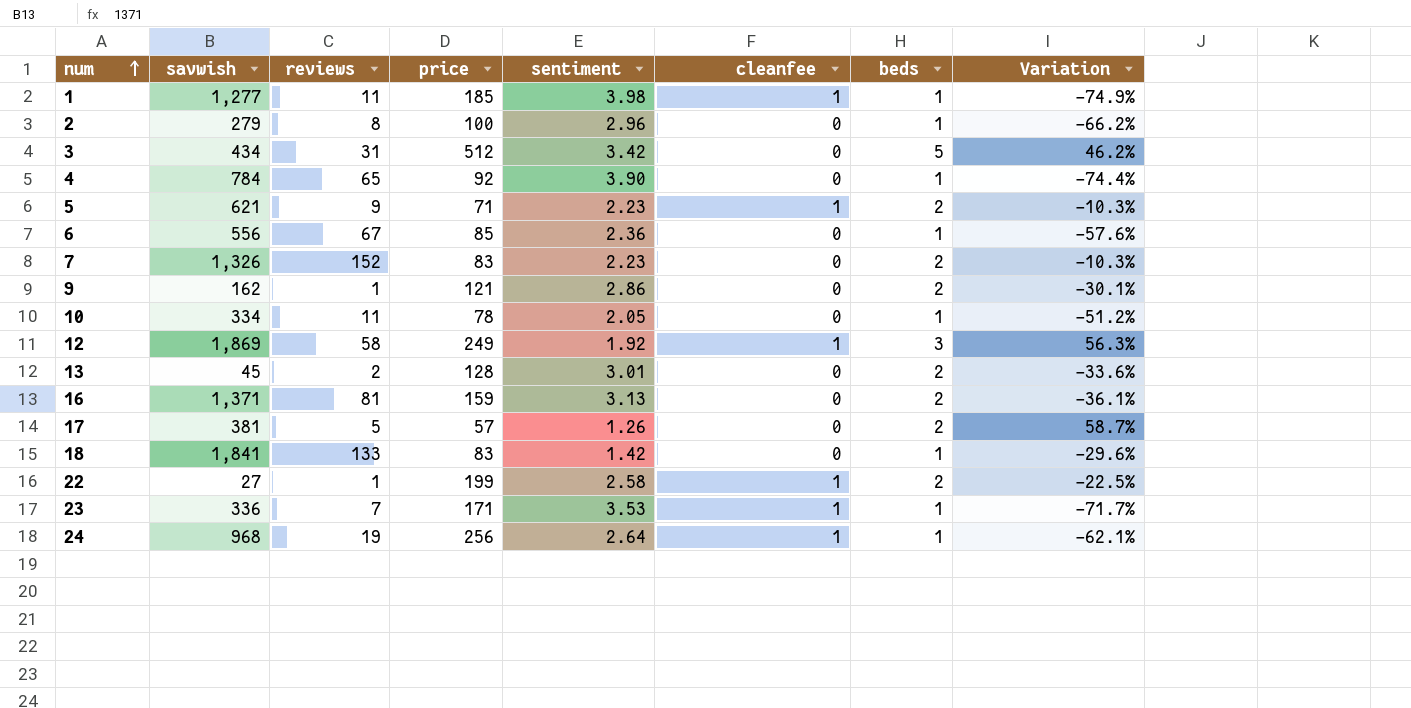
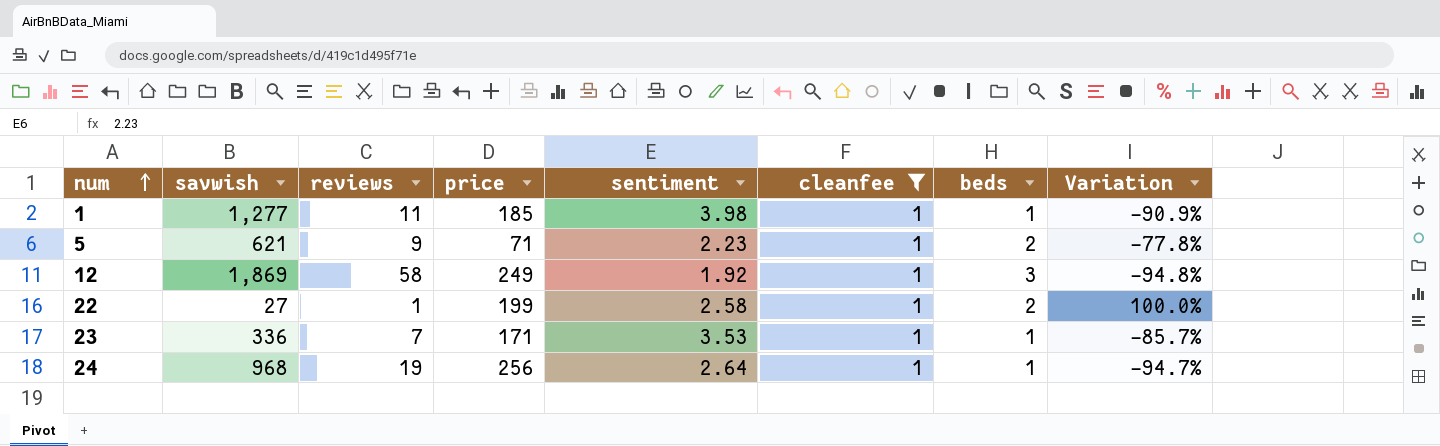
filter: none -> cleanfee = 1
column Variation | formula: ([beds] - [sentiment]) / [sentiment] -> ([beds] - [reviews]) / [reviews]

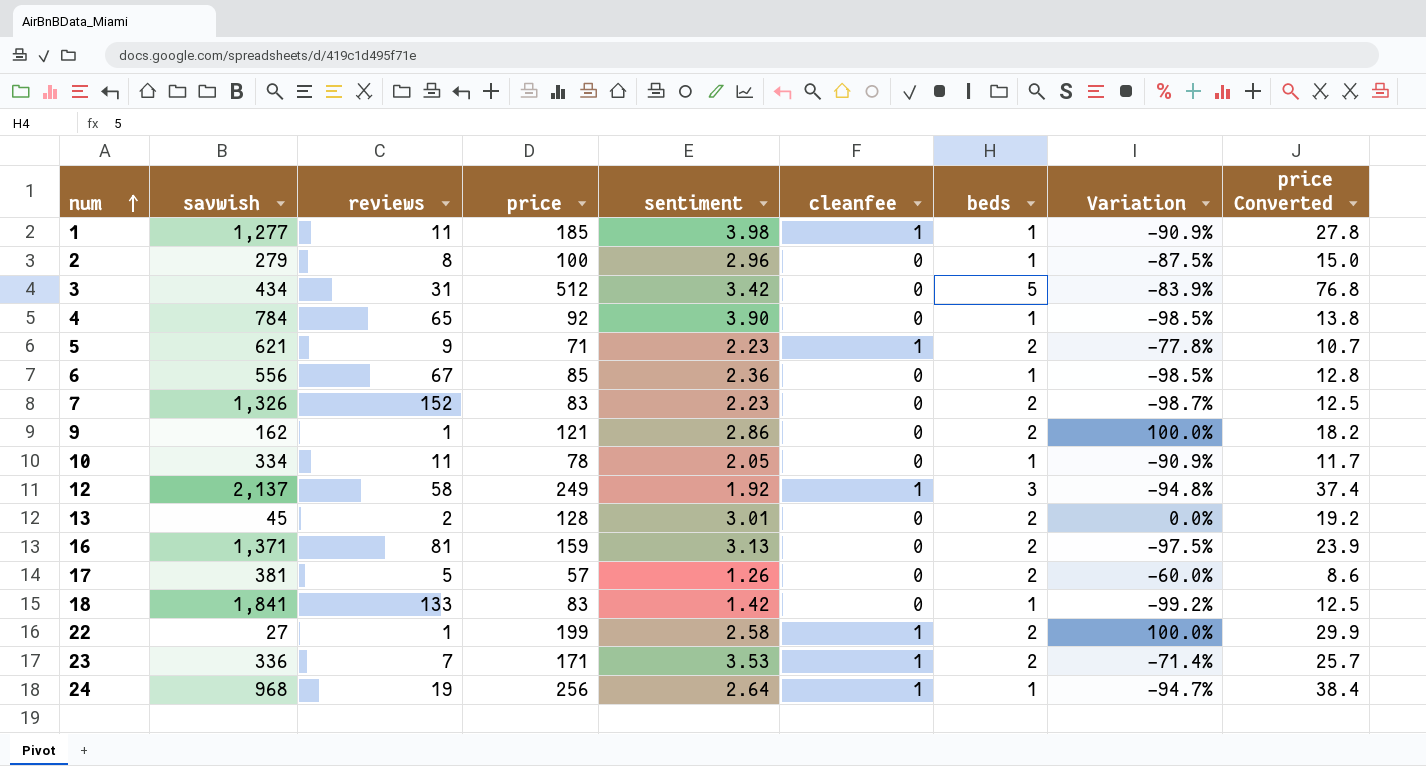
filter: cleanfee = 1 -> none
column price Converted | formula: none -> [price] * 0.15
12 | savwish: 1,869 -> 2,137
23 | beds: 1 -> 2
23 | Variation: -85.7% -> -71.4%

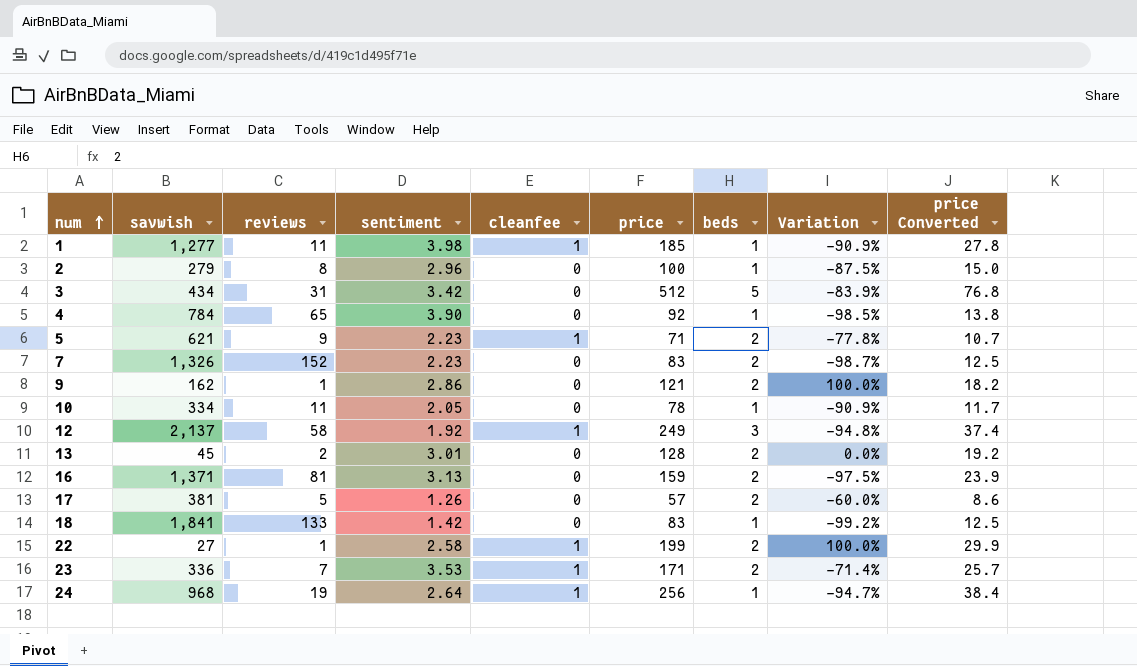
column price | position: 4 -> 6
row 6: 556 | 67 | 85 | 2.36 | 0 | 1 | -98.5% | 12.8 -> none

